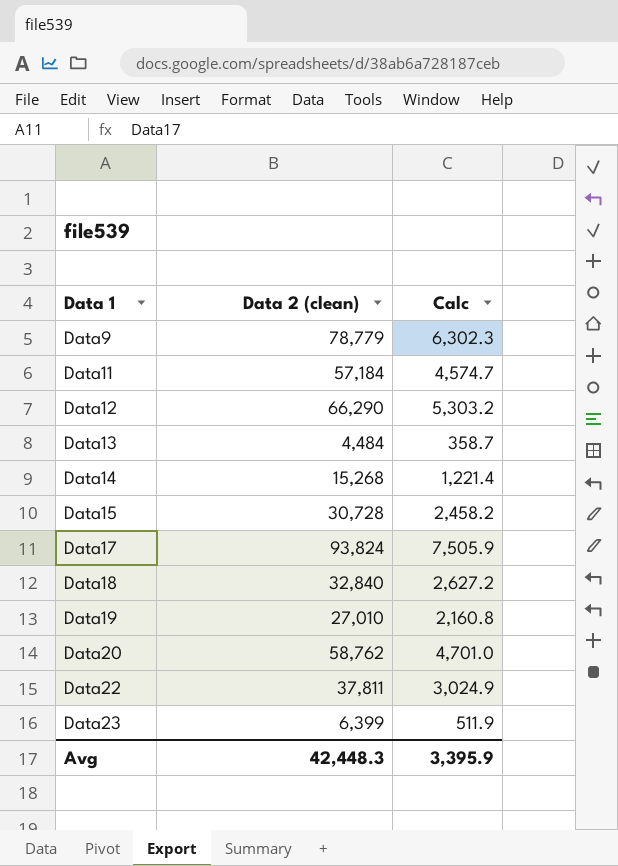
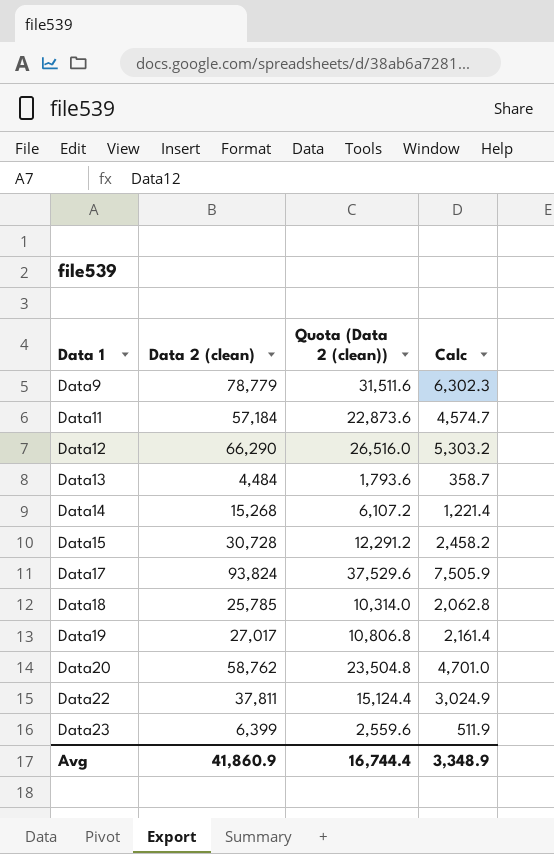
column Quota (Data 2 (clean)) | formula: none -> [Data 2 (clean)] * 0.4
Data18 | Data 2 (clean): 32,840 -> 25,785
Data18 | Calc: 2,627.2 -> 2,062.8
Data19 | Data 2 (clean): 27,010 -> 27,017
Data19 | Calc: 2,160.8 -> 2,161.4
Avg | Data 2 (clean): 42,448.3 -> 41,860.9
Avg | Calc: 3,395.9 -> 3,348.9

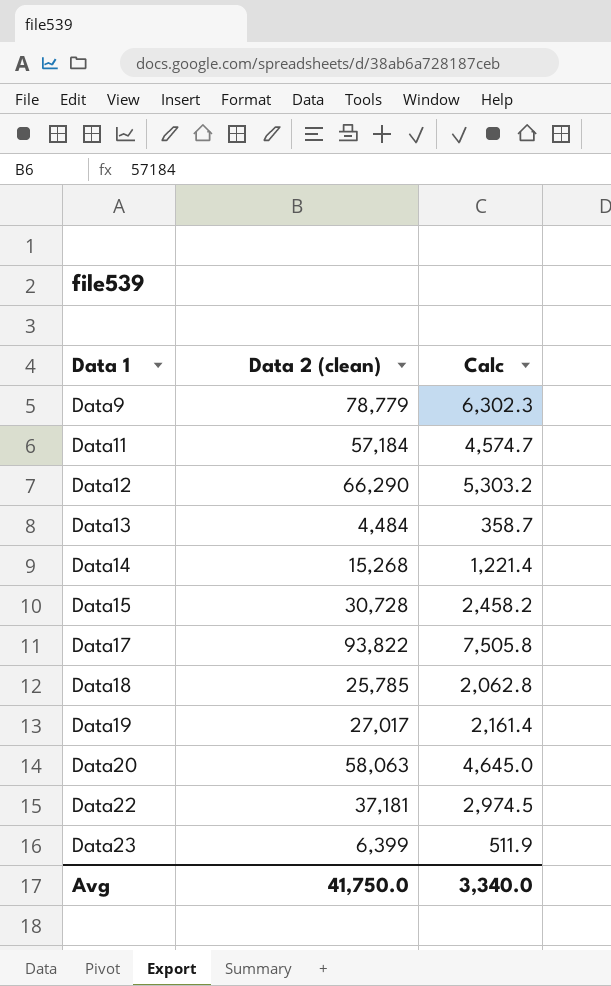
column Quota (Data 2 (clean)) | formula: [Data 2 (clean)] * 0.4 -> none
Data17 | Data 2 (clean): 93,824 -> 93,822
Data17 | Calc: 7,505.9 -> 7,505.8
Data20 | Data 2 (clean): 58,762 -> 58,063
Data20 | Calc: 4,701.0 -> 4,645.0
Data22 | Data 2 (clean): 37,811 -> 37,181
Data22 | Calc: 3,024.9 -> 2,974.5
Avg | Data 2 (clean): 41,860.9 -> 41,750.0
Avg | Calc: 3,348.9 -> 3,340.0

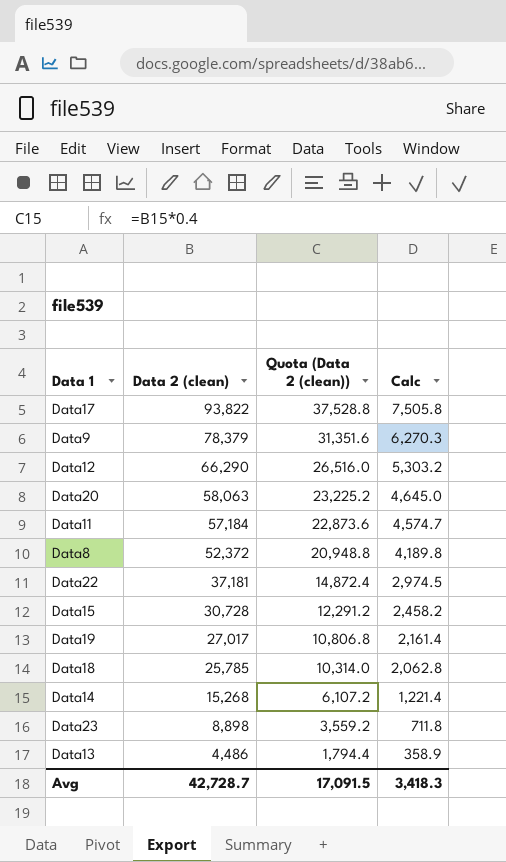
row order: Data 1 ascending -> Data 2 (clean) descending
column Quota (Data 2 (clean)) | formula: none -> [Data 2 (clean)] * 0.4
Data9 | Data 2 (clean): 78,779 -> 78,379
Data9 | Calc: 6,302.3 -> 6,270.3
row Data8: none -> 52,372 | 20,948.8 | 4,189.8
Data23 | Data 2 (clean): 6,399 -> 8,898
Data23 | Calc: 511.9 -> 711.8
Data13 | Data 2 (clean): 4,484 -> 4,486
Data13 | Calc: 358.7 -> 358.9
Avg | Data 2 (clean): 41,750.0 -> 42,728.7
Avg | Calc: 3,340.0 -> 3,418.3

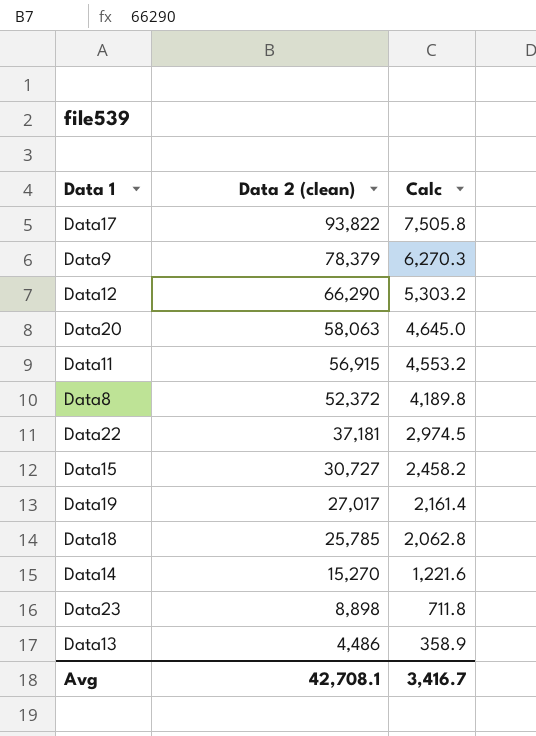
column Quota (Data 2 (clean)) | formula: [Data 2 (clean)] * 0.4 -> none
Data11 | Data 2 (clean): 57,184 -> 56,915
Data11 | Calc: 4,574.7 -> 4,553.2
Data15 | Data 2 (clean): 30,728 -> 30,727
Data14 | Data 2 (clean): 15,268 -> 15,270
Data14 | Calc: 1,221.4 -> 1,221.6
Avg | Data 2 (clean): 42,728.7 -> 42,708.1
Avg | Calc: 3,418.3 -> 3,416.7

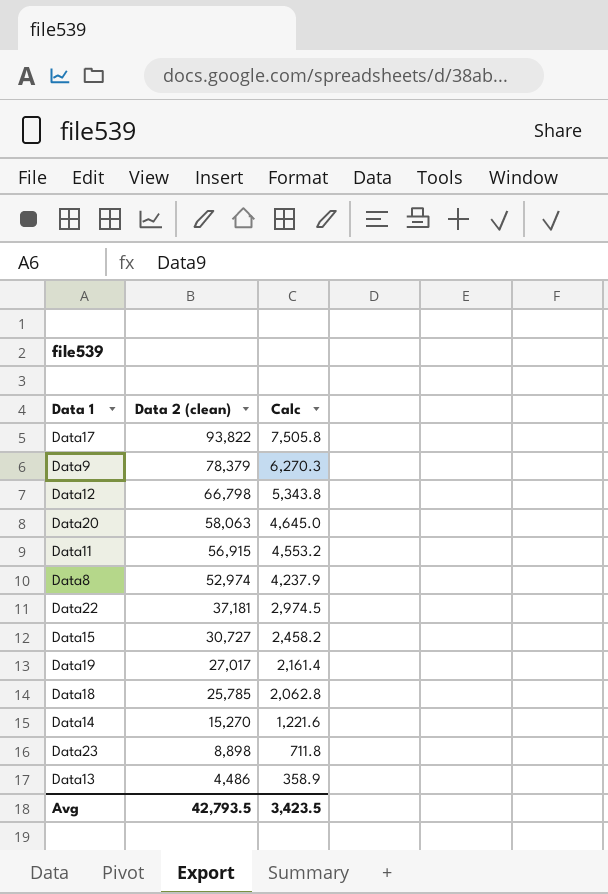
Data12 | Data 2 (clean): 66,290 -> 66,798
Data12 | Calc: 5,303.2 -> 5,343.8
Data8 | Data 2 (clean): 52,372 -> 52,974
Data8 | Calc: 4,189.8 -> 4,237.9
Avg | Data 2 (clean): 42,708.1 -> 42,793.5
Avg | Calc: 3,416.7 -> 3,423.5

